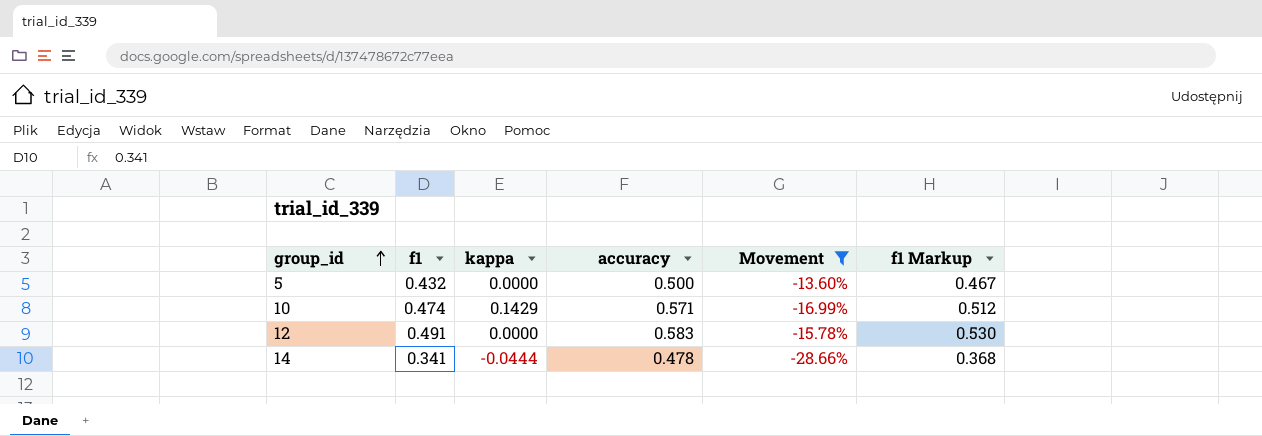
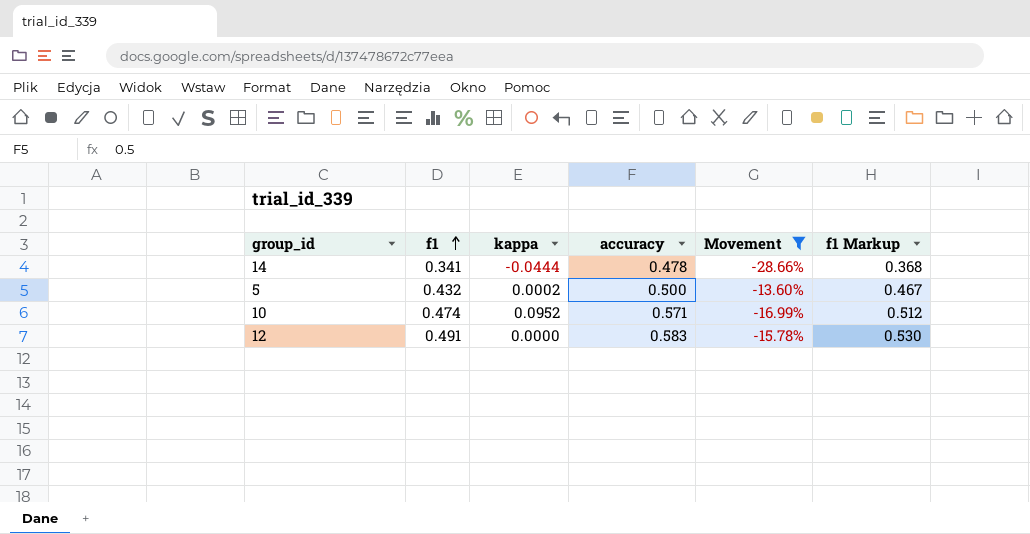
row order: group_id ascending -> f1 ascending
5 | kappa: 0.0000 -> 0.0002
10 | kappa: 0.1429 -> 0.0952

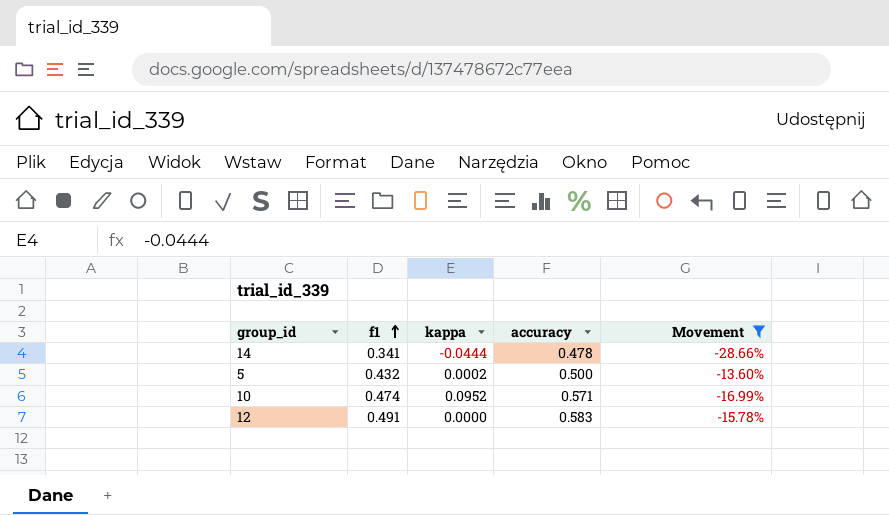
column f1 Markup | formula: [f1] * 1.08 -> none

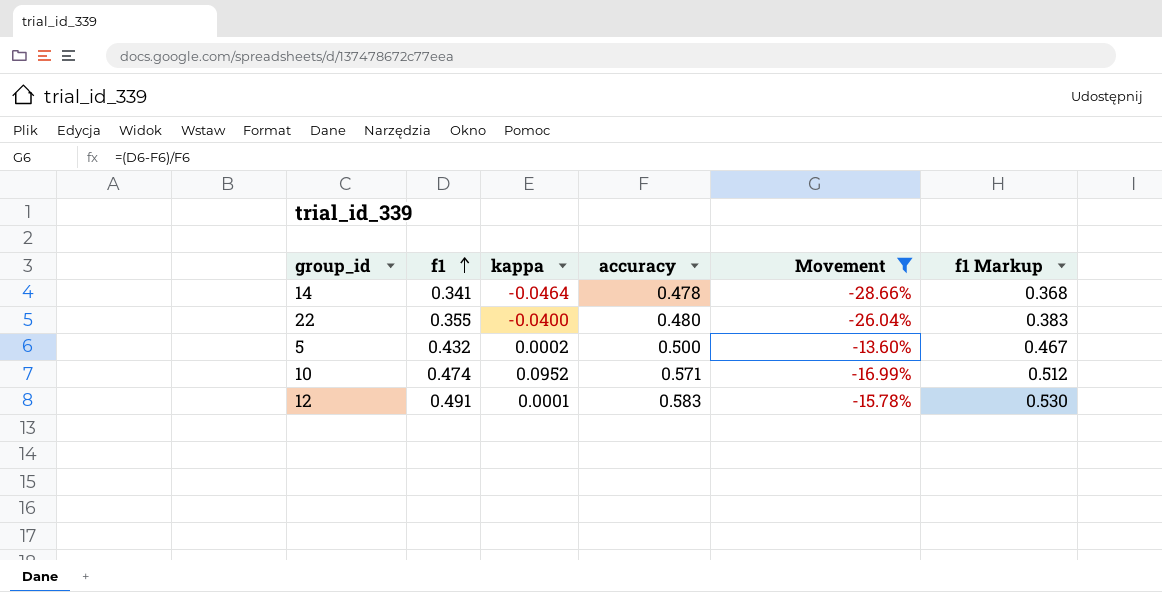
column f1 Markup | formula: none -> [f1] * 1.08
14 | kappa: -0.0444 -> -0.0464
row 22: none -> 0.355 | -0.0400 | 0.480 | -26.04% | 0.383
12 | kappa: 0.0000 -> 0.0001

